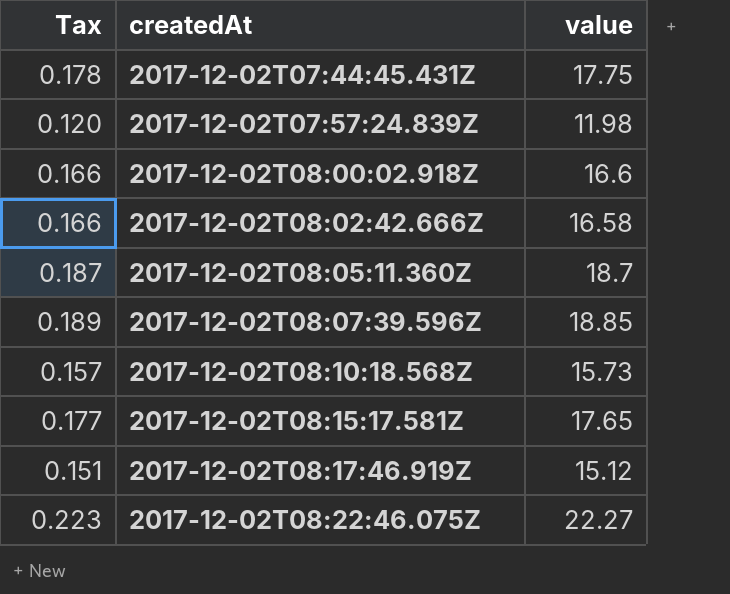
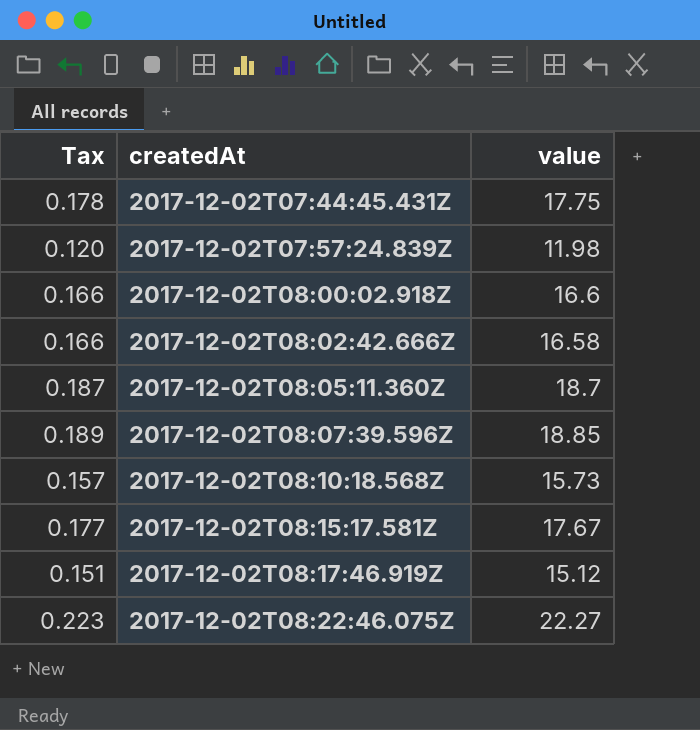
2017-12-02T08:15:17.581Z | value: 17.65 -> 17.67

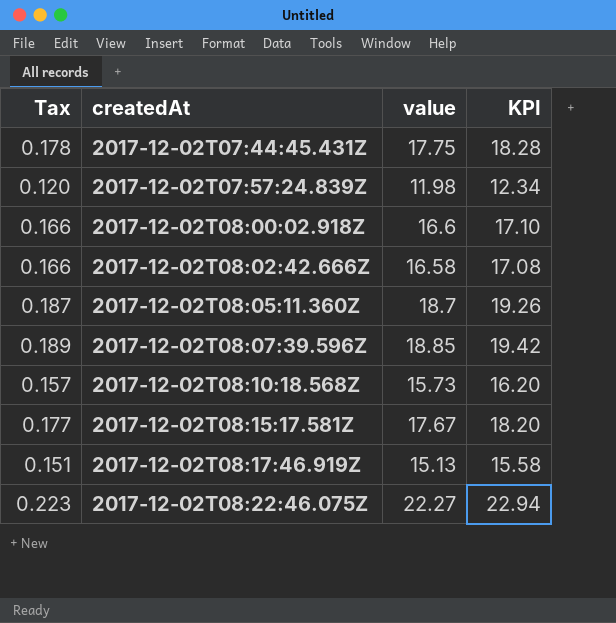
column KPI | formula: none -> [value] * 1.03
2017-12-02T08:17:46.919Z | value: 15.12 -> 15.13

